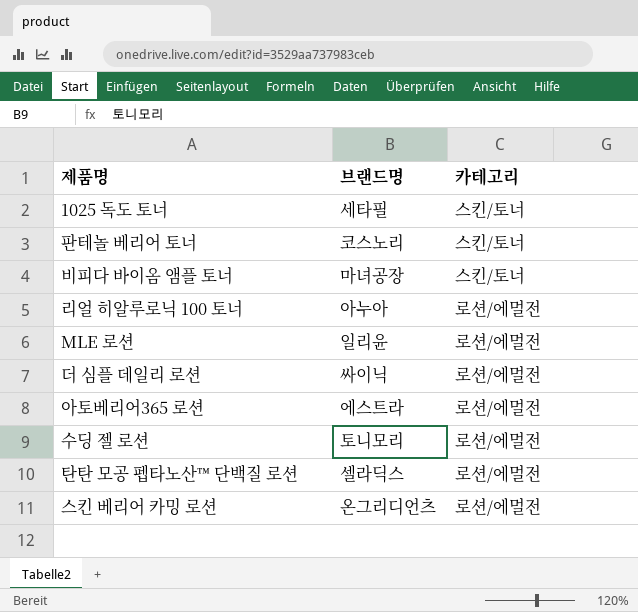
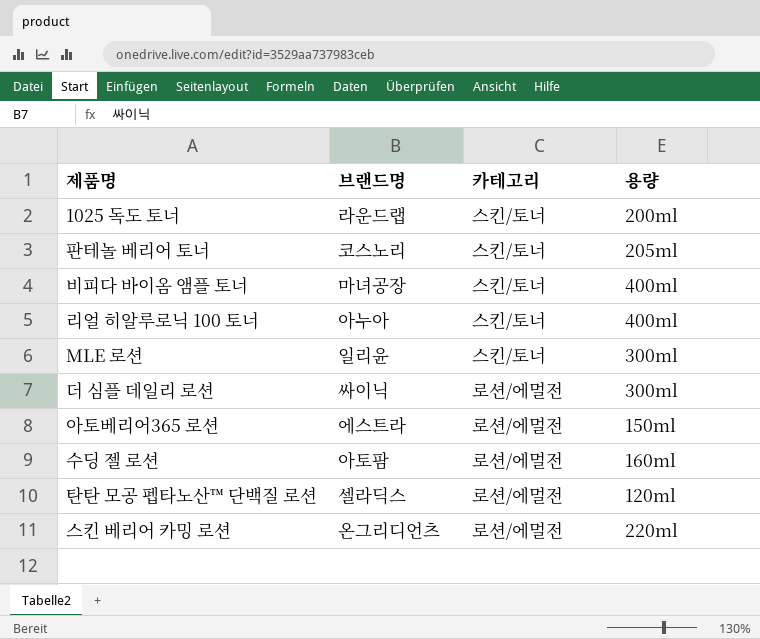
column 용량 | position: none -> 4
1025 독도 토너 | 브랜드명: 세타필 -> 라운드랩
리얼 히알루로닉 100 토너 | 카테고리: 로션/에멀전 -> 스킨/토너
MLE 로션 | 카테고리: 로션/에멀전 -> 스킨/토너
수딩 젤 로션 | 브랜드명: 토니모리 -> 아토팜

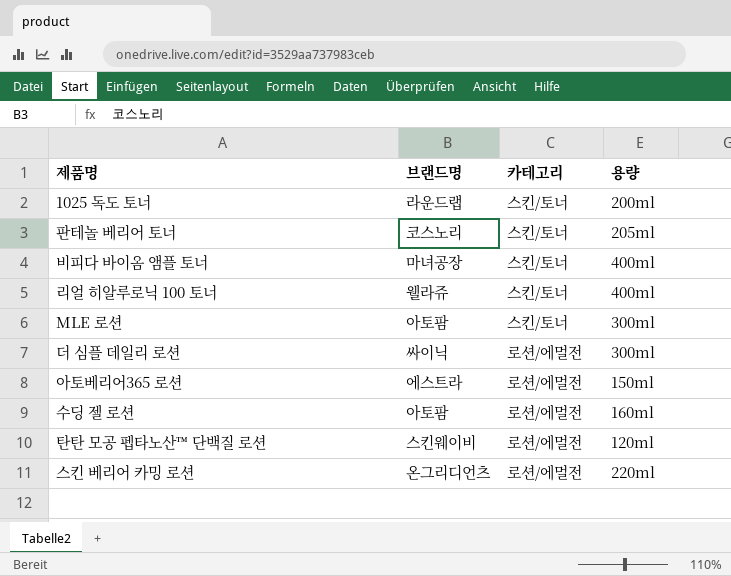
리얼 히알루로닉 100 토너 | 브랜드명: 아누아 -> 웰라쥬
MLE 로션 | 브랜드명: 일리윤 -> 아토팜
탄탄 모공 펩타노산™ 단백질 로션 | 브랜드명: 셀라딕스 -> 스킨웨이비

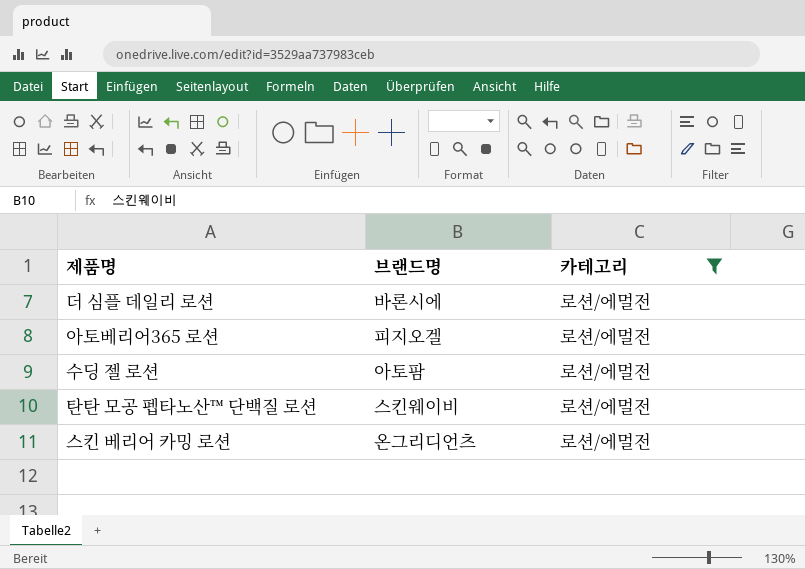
filter: none -> 카테고리 = 로션/에멀전
column 용량 | position: 4 -> none
더 심플 데일리 로션 | 브랜드명: 싸이닉 -> 바론시에
아토베리어365 로션 | 브랜드명: 에스트라 -> 피지오겔

